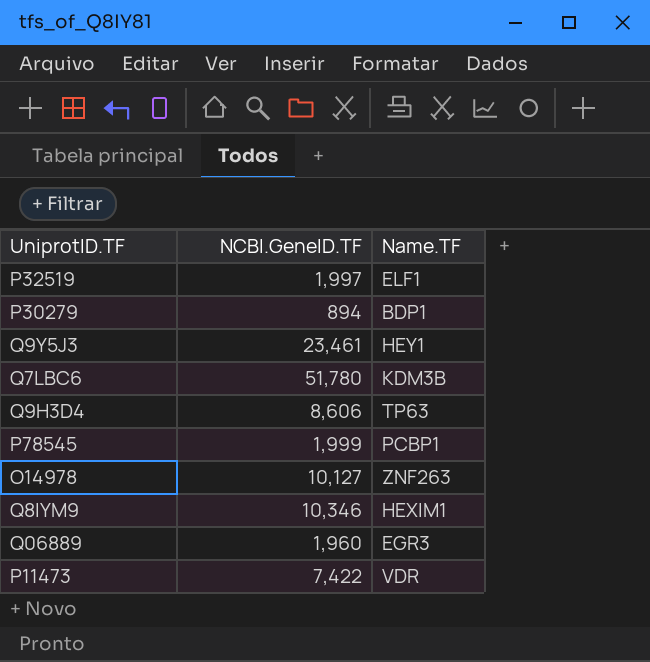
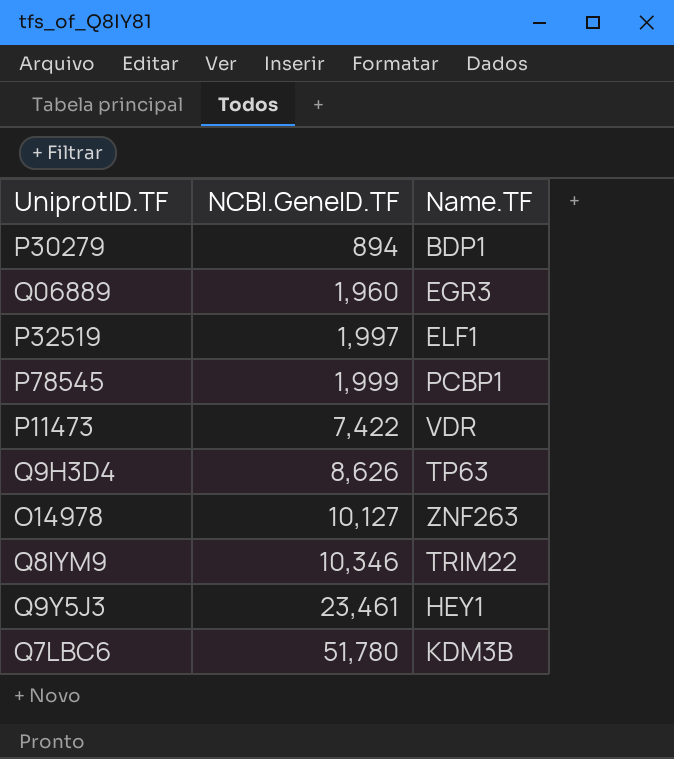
row order: none -> NCBI.GeneID.TF ascending
Q9H3D4 | NCBI.GeneID.TF: 8,606 -> 8,626
Q8IYM9 | Name.TF: HEXIM1 -> TRIM22

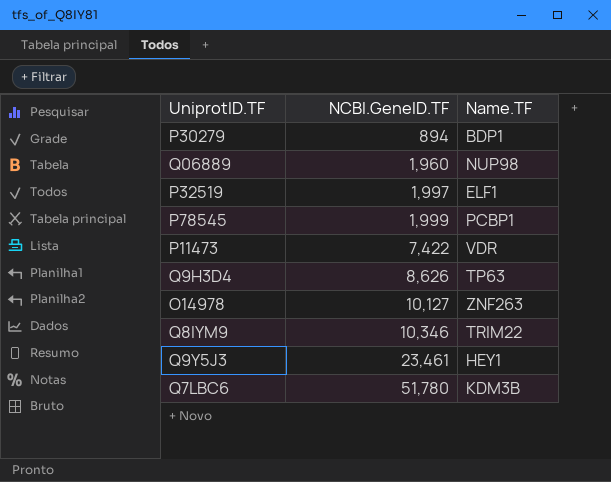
Q06889 | Name.TF: EGR3 -> NUP98

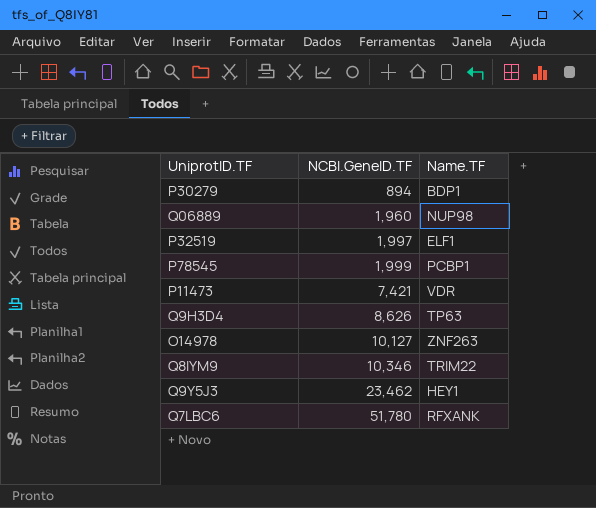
P11473 | NCBI.GeneID.TF: 7,422 -> 7,421
Q9Y5J3 | NCBI.GeneID.TF: 23,461 -> 23,462
Q7LBC6 | Name.TF: KDM3B -> RFXANK

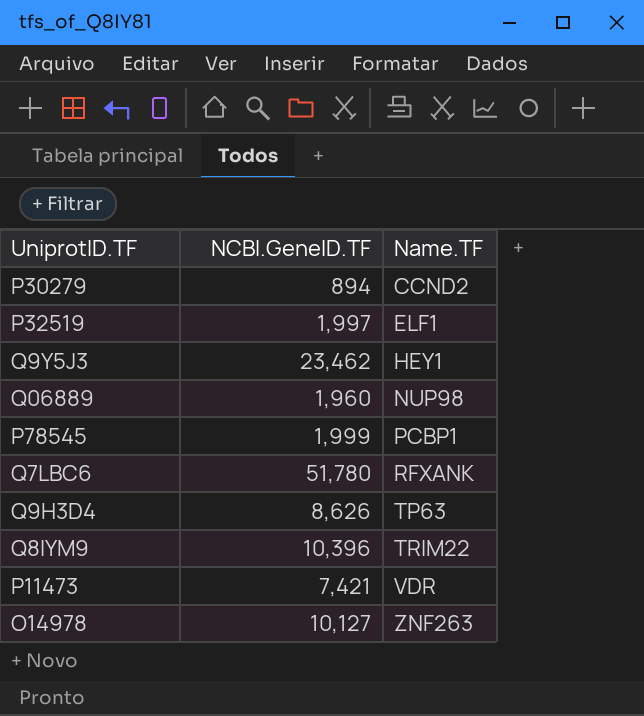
row order: NCBI.GeneID.TF ascending -> Name.TF ascending
P30279 | Name.TF: BDP1 -> CCND2
Q8IYM9 | NCBI.GeneID.TF: 10,346 -> 10,396

